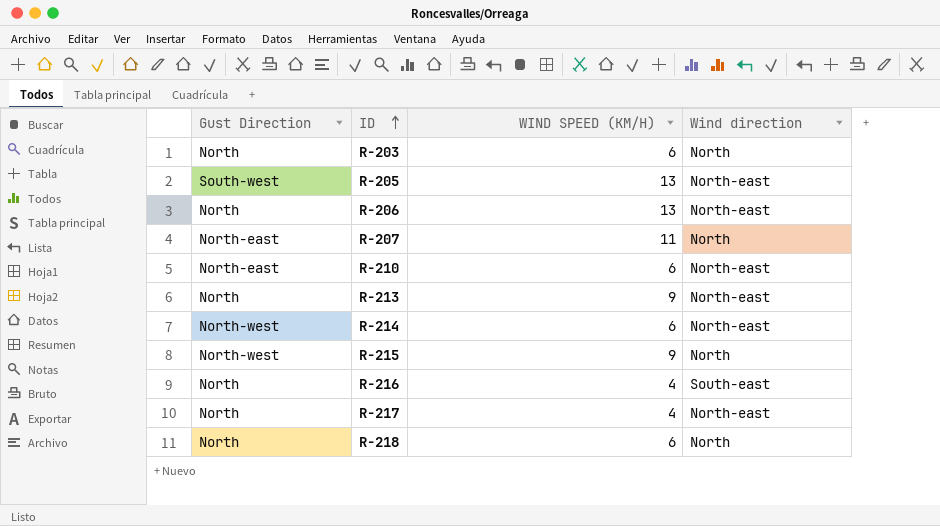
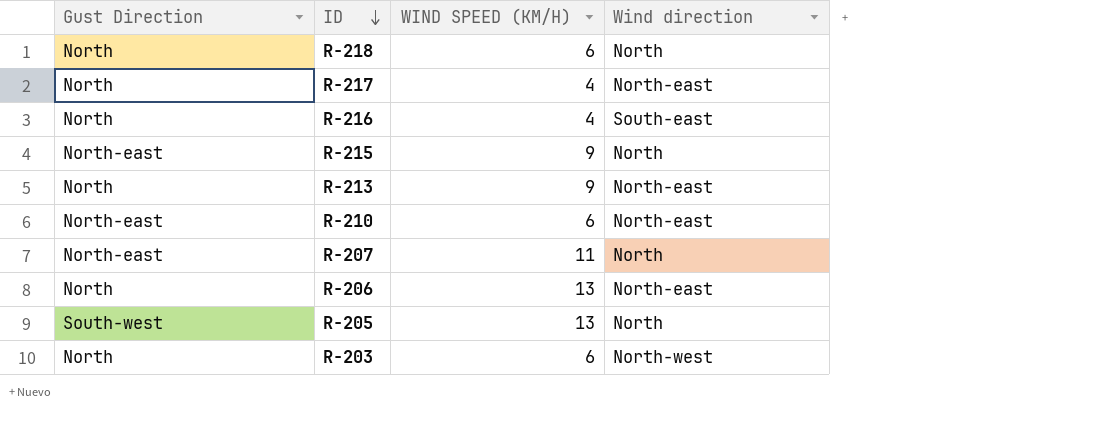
row order: ID ascending -> ID descending
row R-214: North-west | 6 | North-east -> none
R-215 | Gust Direction: North-west -> North-east
R-205 | Wind direction: North-east -> North
R-203 | Wind direction: North -> North-west

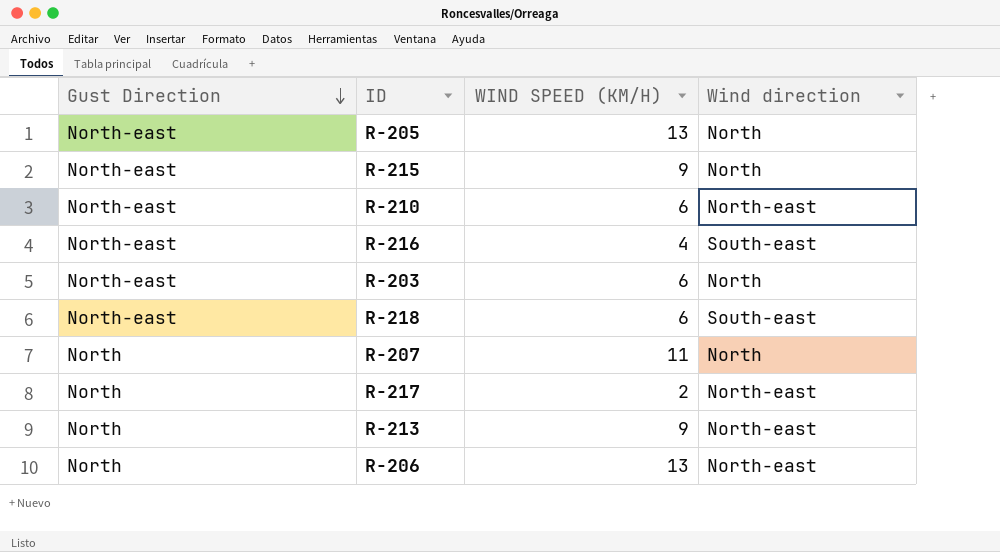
row order: ID descending -> Gust Direction descending
R-205 | Gust Direction: South-west -> North-east
R-216 | Gust Direction: North -> North-east
R-203 | Gust Direction: North -> North-east
R-203 | Wind direction: North-west -> North
R-218 | Gust Direction: North -> North-east
R-218 | Wind direction: North -> South-east
R-207 | Gust Direction: North-east -> North
R-217 | WIND SPEED (KM/H): 4 -> 2

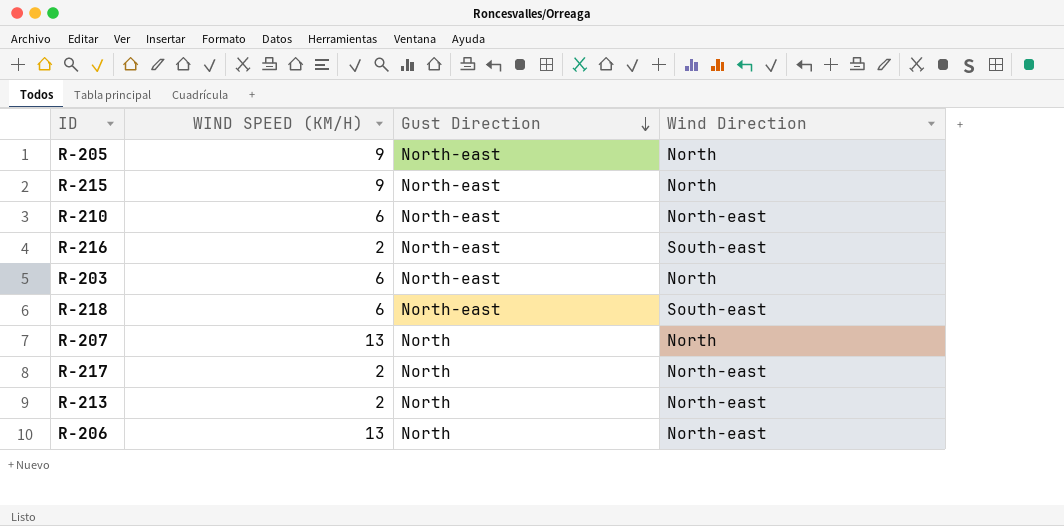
column Gust Direction | position: 1 -> 3
column name: Wind direction -> Wind Direction
R-205 | WIND SPEED (KM/H): 13 -> 9
R-216 | WIND SPEED (KM/H): 4 -> 2
R-207 | WIND SPEED (KM/H): 11 -> 13
R-213 | WIND SPEED (KM/H): 9 -> 2

